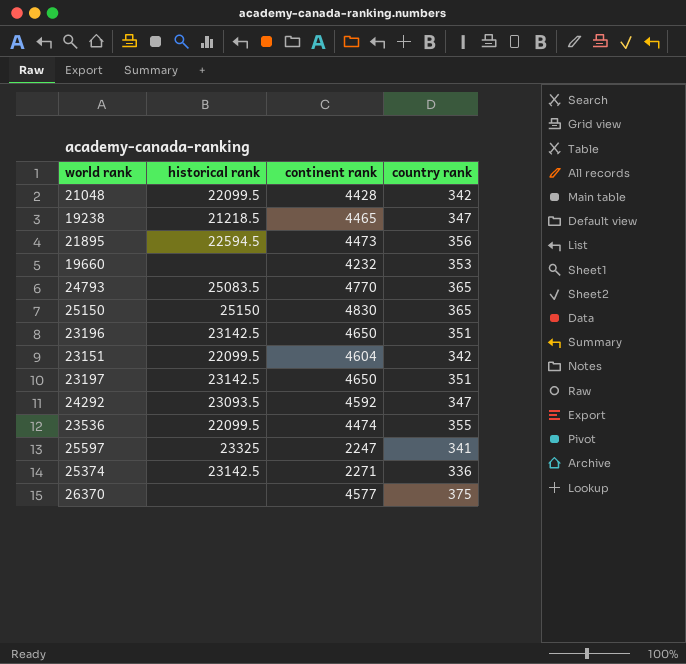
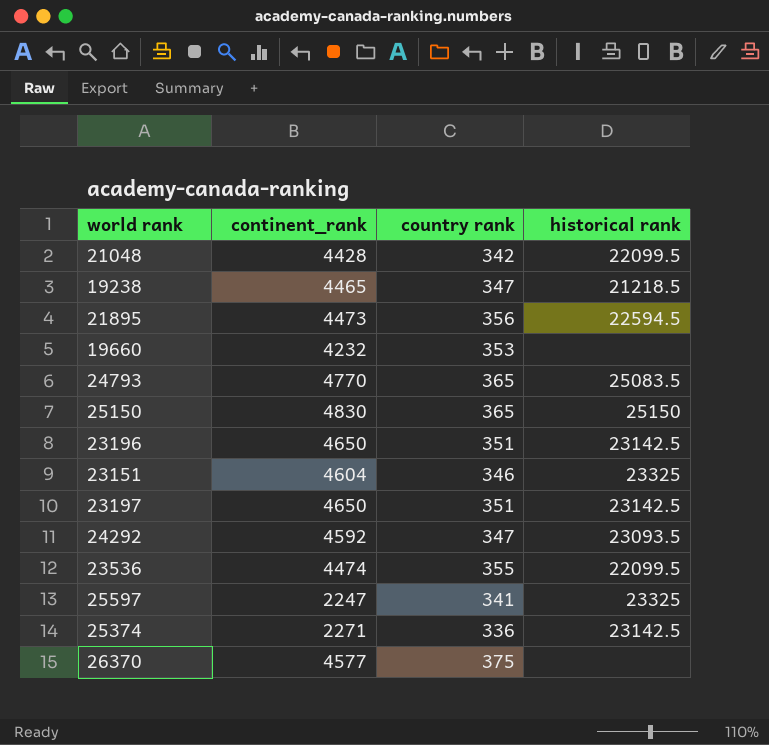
column name: continent rank -> continent_rank
column historical rank | position: 2 -> 4
23151 | country rank: 342 -> 346
23151 | historical rank: 22099.5 -> 23325

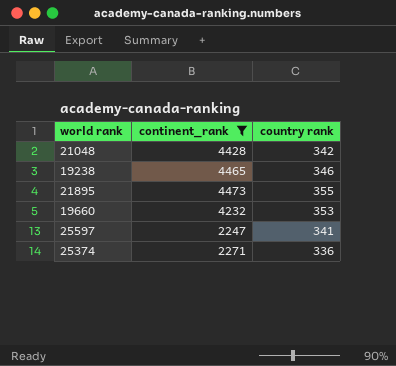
filter: none -> continent_rank <= 4473
column historical rank | position: 4 -> none
19238 | country rank: 347 -> 346
21895 | country rank: 356 -> 355

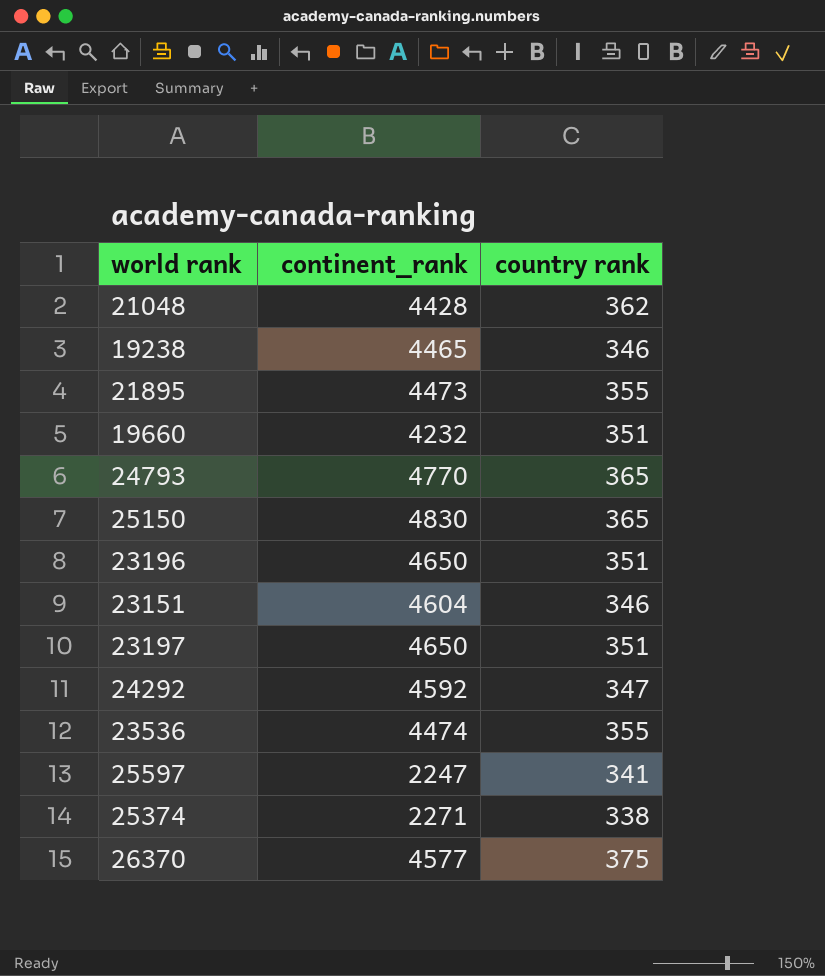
filter: continent_rank <= 4473 -> none
21048 | country rank: 342 -> 362
19660 | country rank: 353 -> 351
25374 | country rank: 336 -> 338

